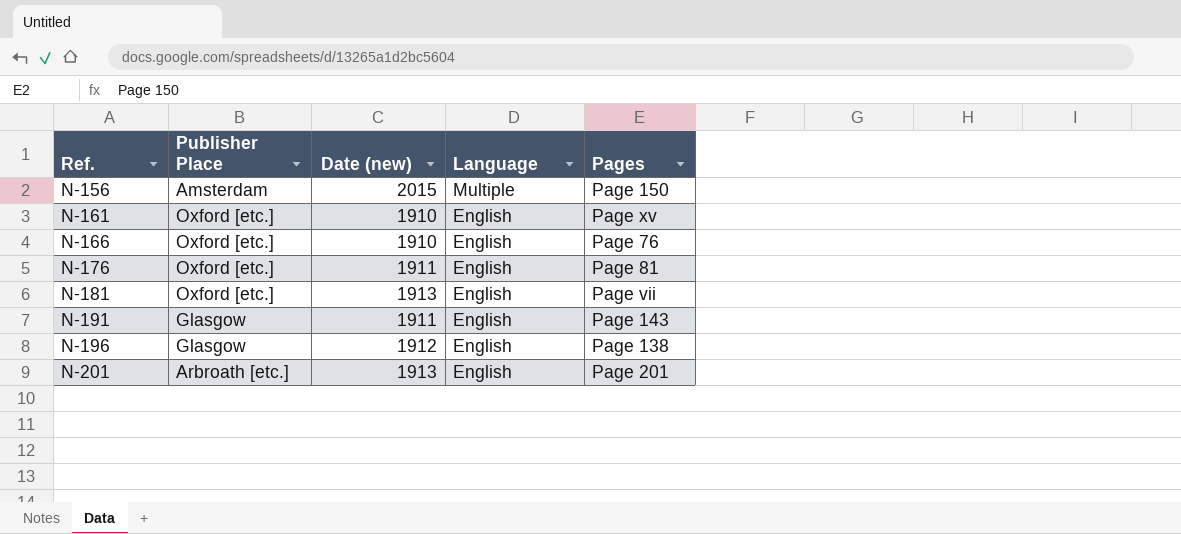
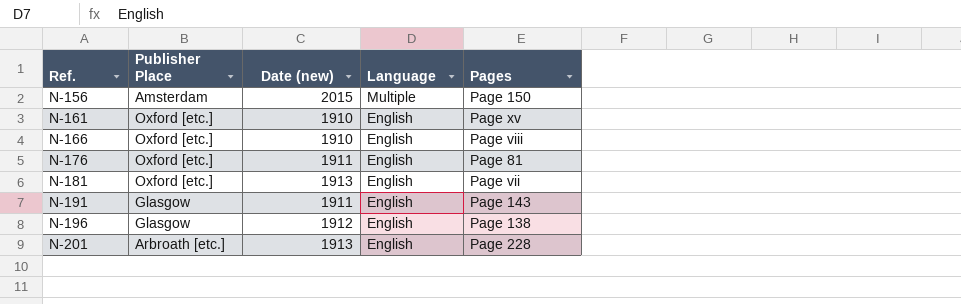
N-166 | Pages: Page 76 -> Page viii
N-201 | Pages: Page 201 -> Page 228

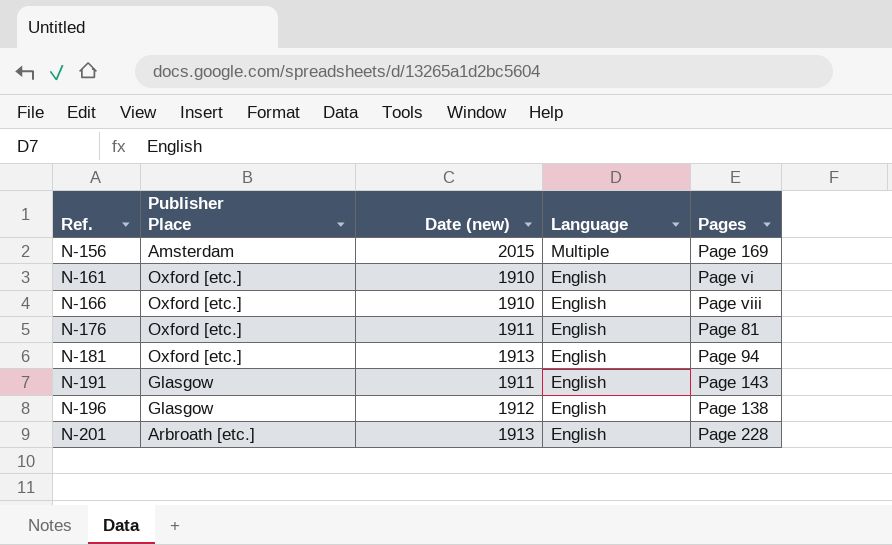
N-156 | Pages: Page 150 -> Page 169
N-161 | Pages: Page xv -> Page vi
N-181 | Pages: Page vii -> Page 94

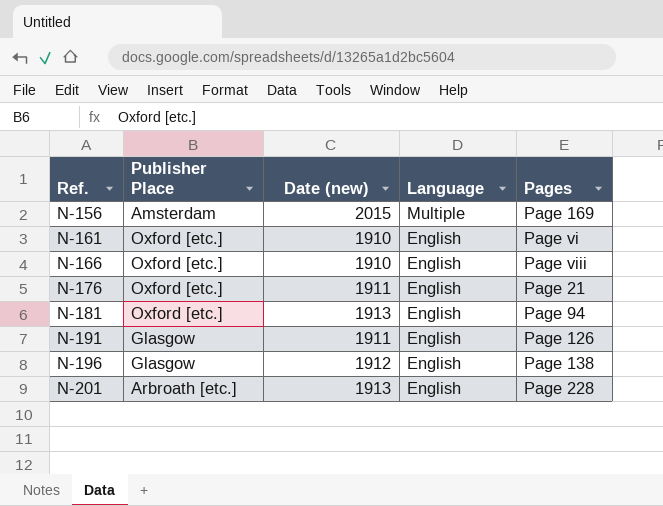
N-176 | Pages: Page 81 -> Page 21
N-191 | Pages: Page 143 -> Page 126

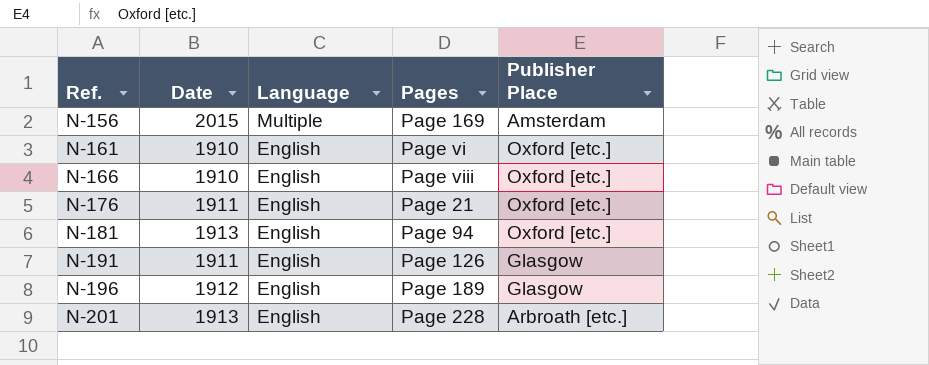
column name: Date (new) -> Date
column Publisher Place | position: 2 -> 5
N-196 | Pages: Page 138 -> Page 189

